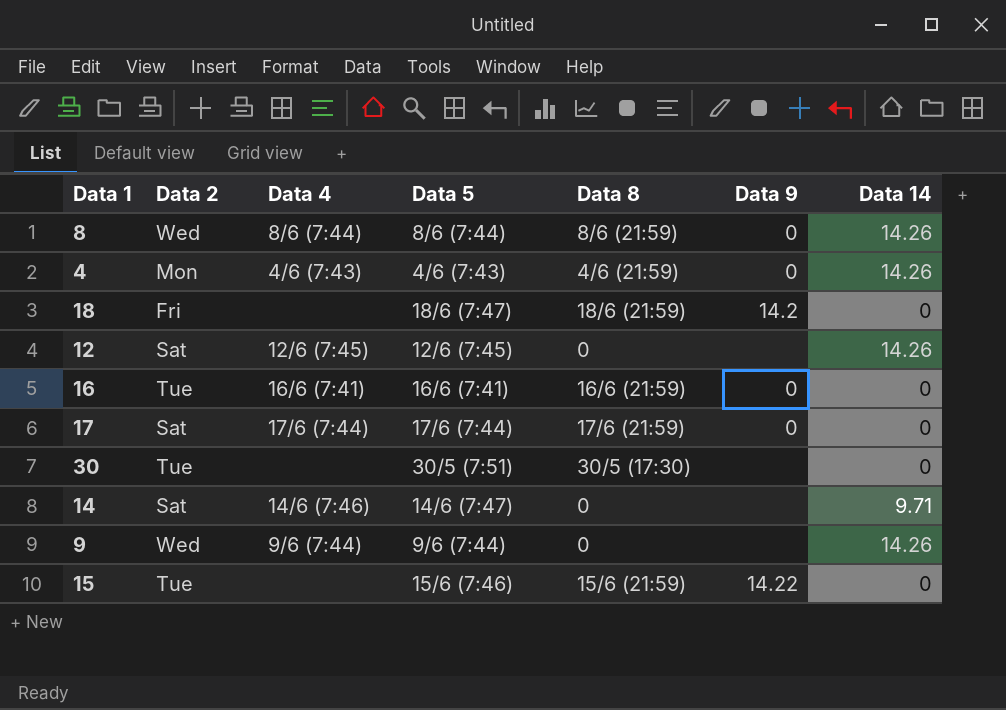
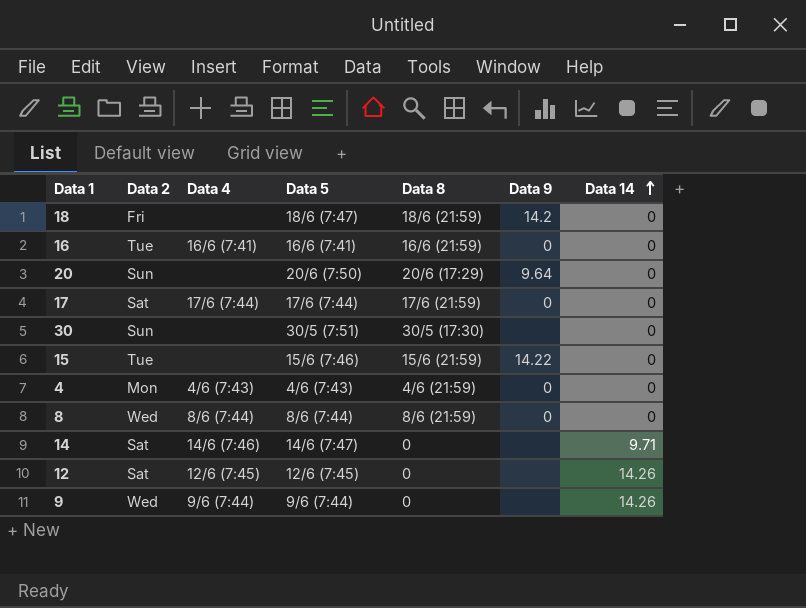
row order: none -> Data 14 ascending
row 20: none -> Sun | none | 20/6 (7:50) | 20/6 (17:29) | 9.64 | 0
30 | Data 2: Tue -> Sun
4 | Data 14: 14.26 -> 0
8 | Data 14: 14.26 -> 0

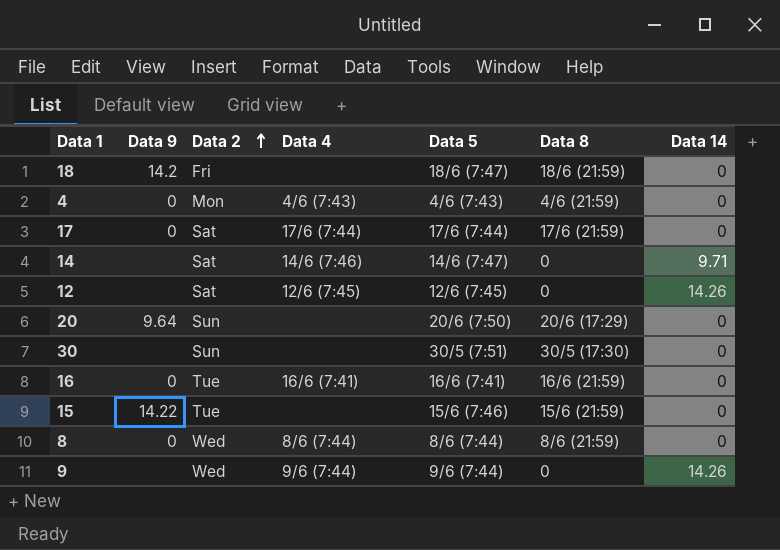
row order: Data 14 ascending -> Data 2 ascending
column Data 9 | position: 6 -> 2

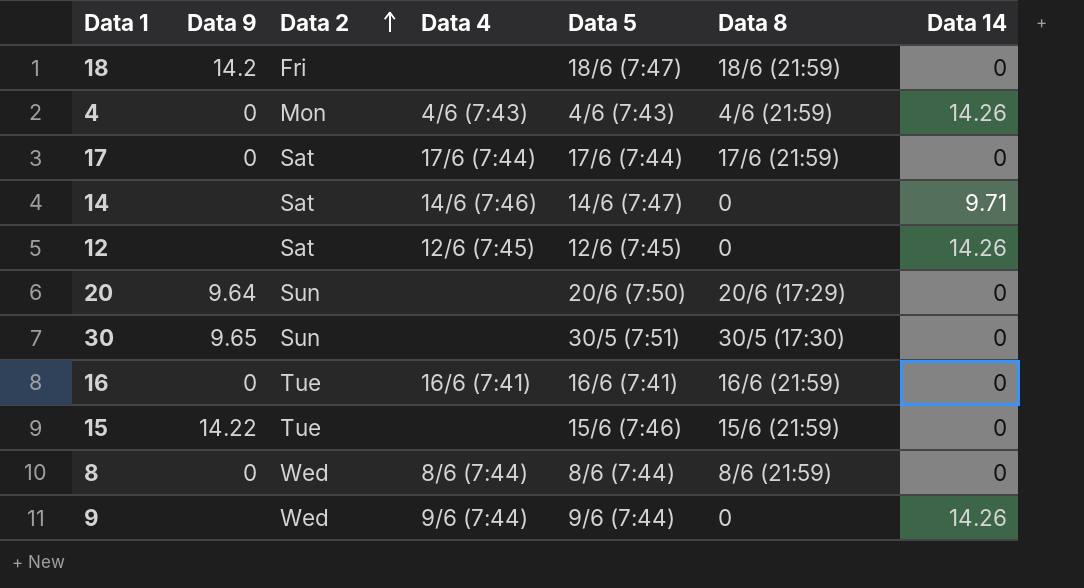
4 | Data 14: 0 -> 14.26
30 | Data 9: none -> 9.65

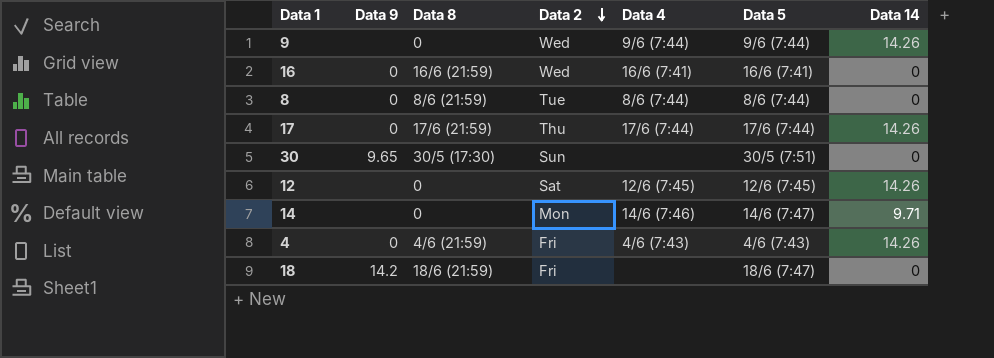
row order: Data 2 ascending -> Data 2 descending
column Data 8 | position: 6 -> 3
row 20: 9.64 | Sun | none | 20/6 (7:50) | 20/6 (17:29) | 0 -> none
row 15: 14.22 | Tue | none | 15/6 (7:46) | 15/6 (21:59) | 0 -> none
16 | Data 2: Tue -> Wed
8 | Data 2: Wed -> Tue
17 | Data 2: Sat -> Thu
17 | Data 14: 0 -> 14.26
14 | Data 2: Sat -> Mon
4 | Data 2: Mon -> Fri

